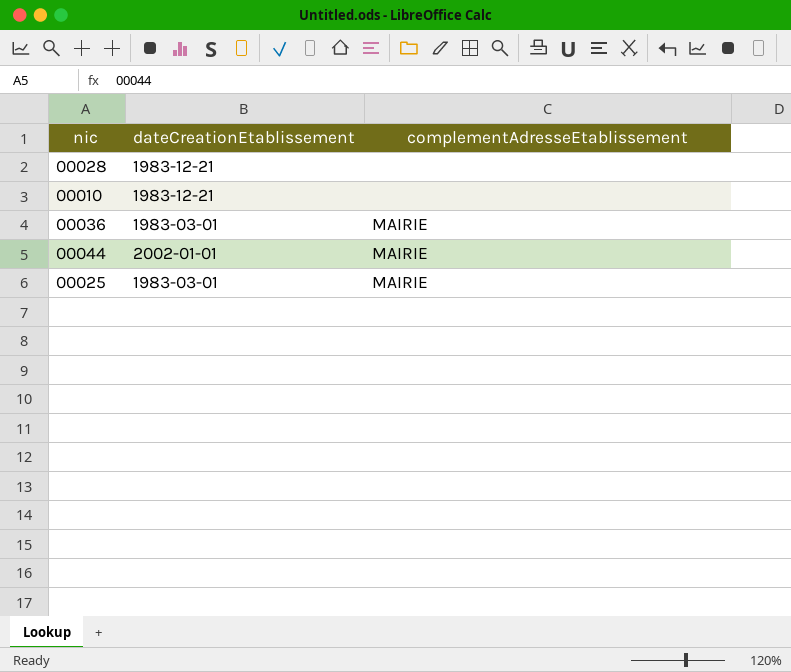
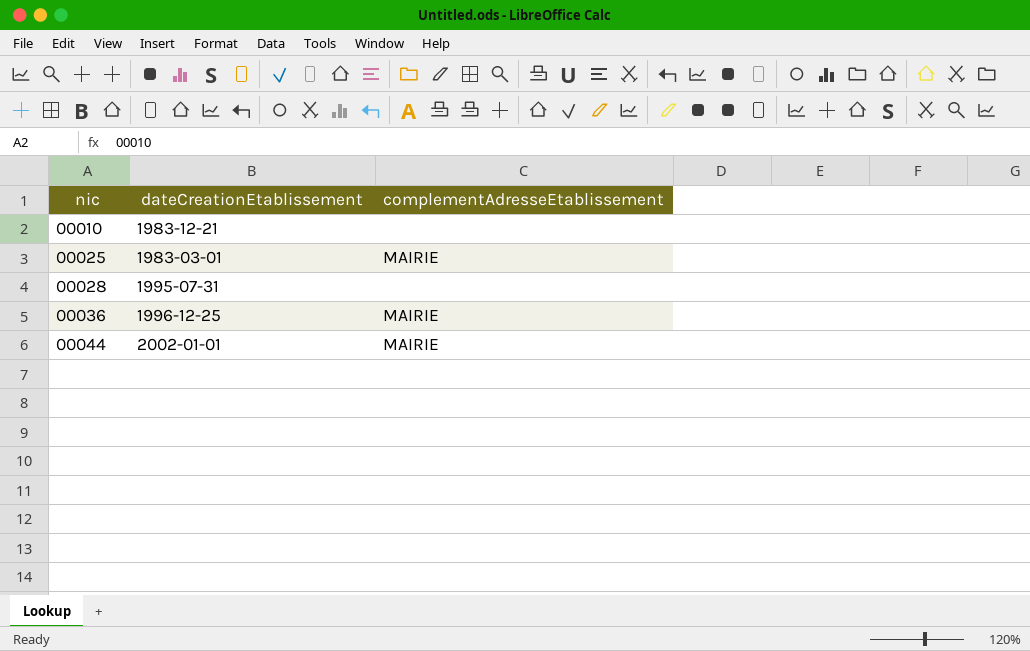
row order: none -> nic ascending
00028 | dateCreationEtablissement: 1983-12-21 -> 1995-07-31
00036 | dateCreationEtablissement: 1983-03-01 -> 1996-12-25

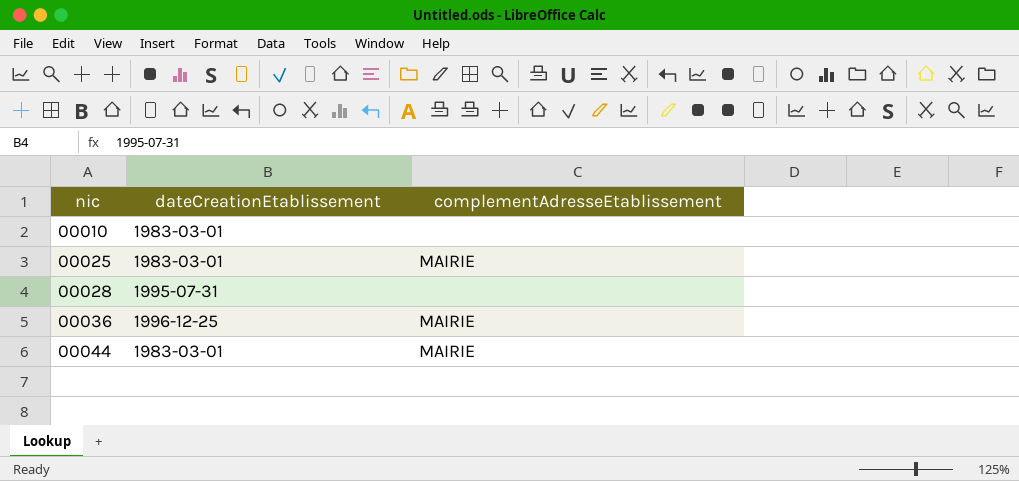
00010 | dateCreationEtablissement: 1983-12-21 -> 1983-03-01
00044 | dateCreationEtablissement: 2002-01-01 -> 1983-03-01

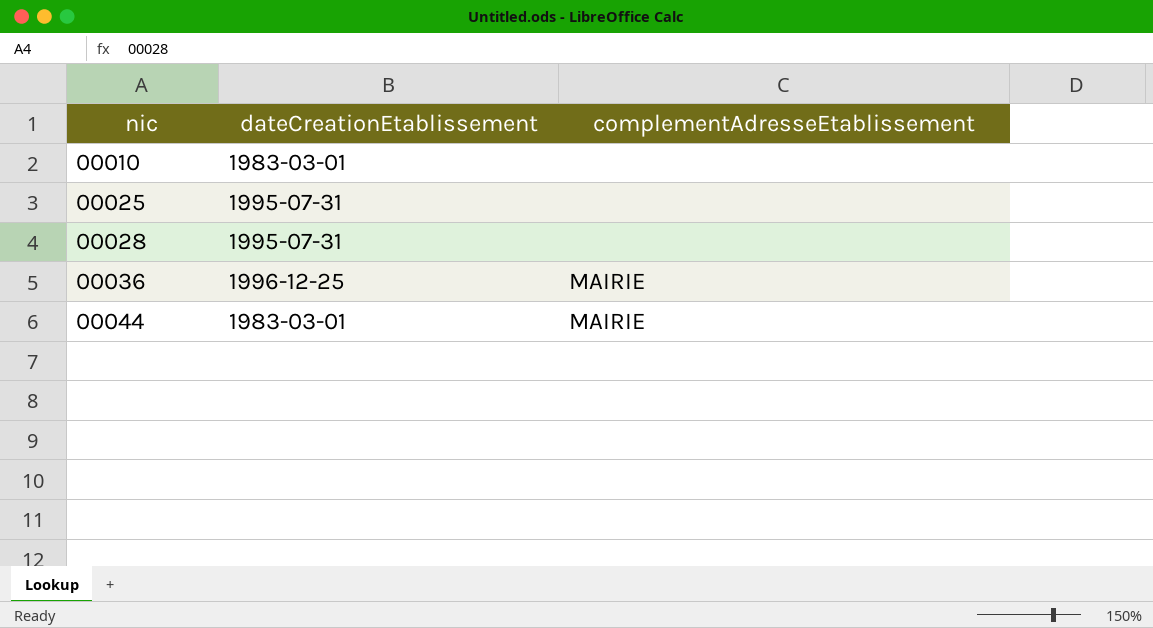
00025 | dateCreationEtablissement: 1983-03-01 -> 1995-07-31
00025 | complementAdresseEtablissement: MAIRIE -> none

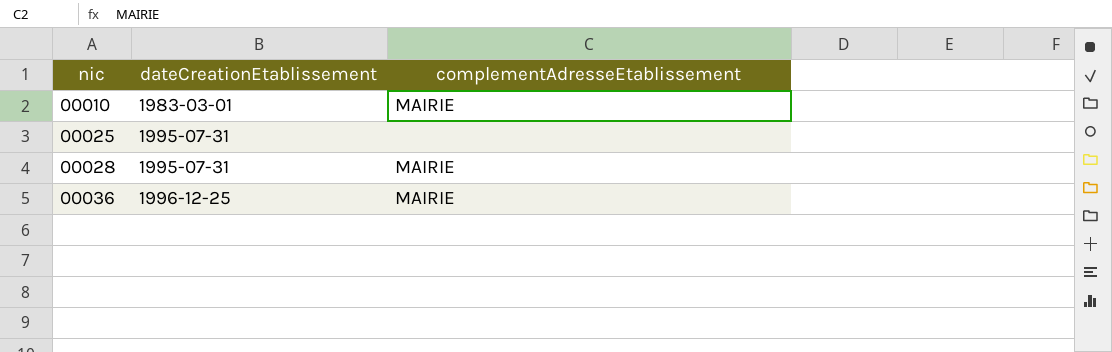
row 00044: 1983-03-01 | MAIRIE -> none
00010 | complementAdresseEtablissement: none -> MAIRIE
00028 | complementAdresseEtablissement: none -> MAIRIE

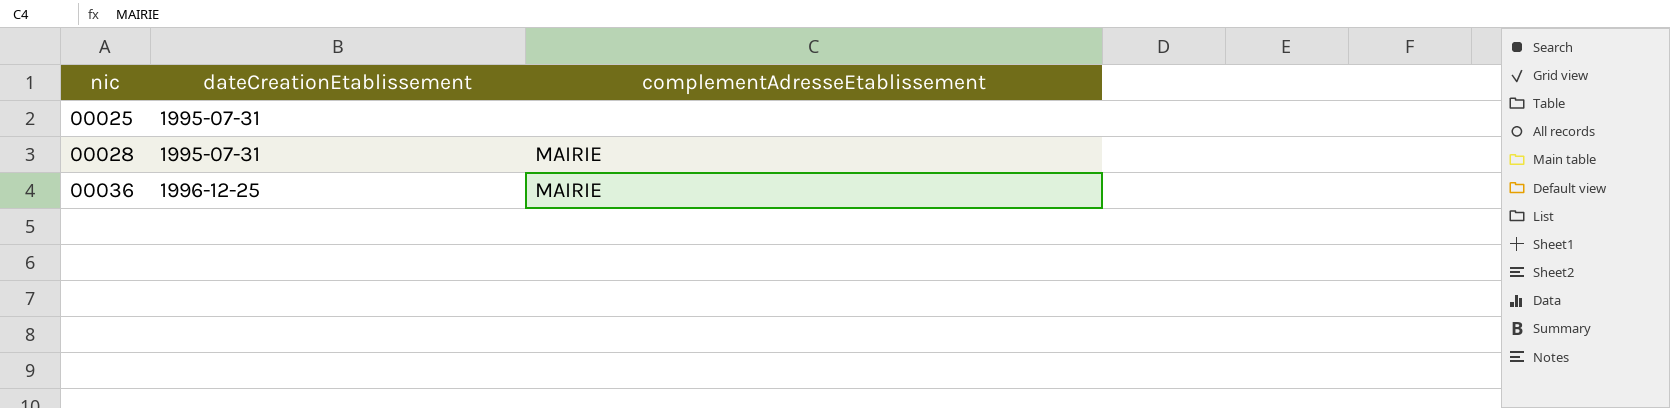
row 00010: 1983-03-01 | MAIRIE -> none

